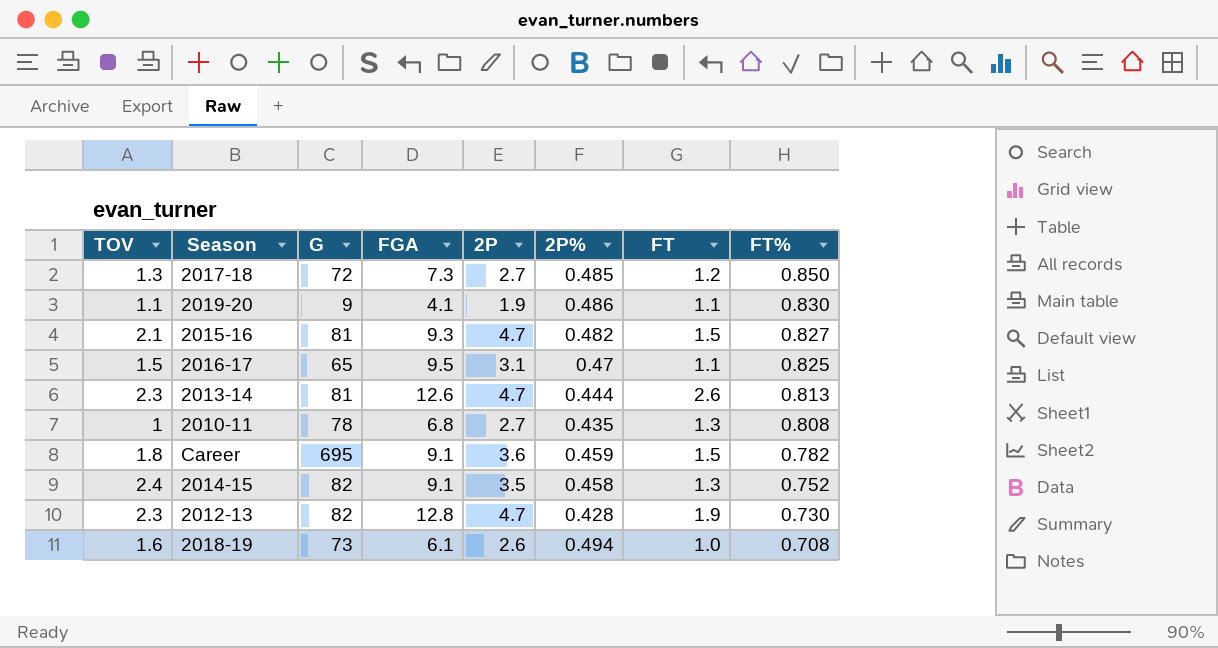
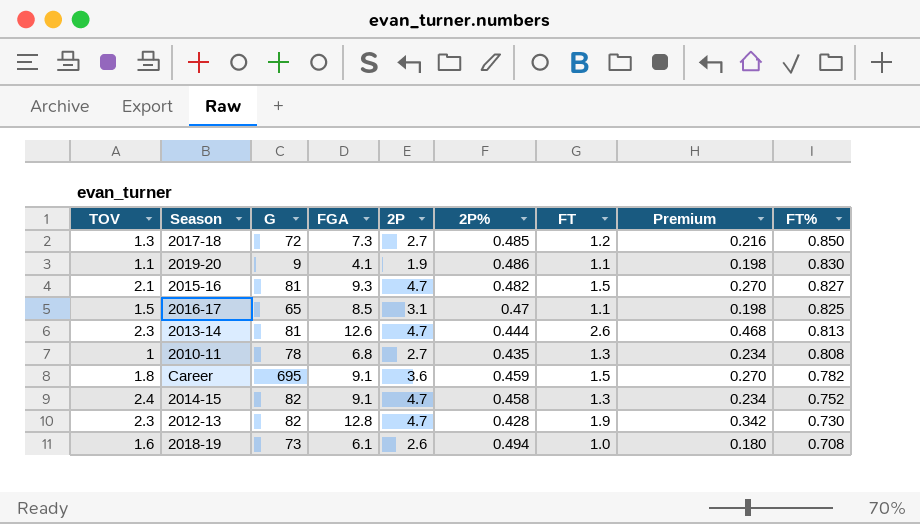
column Premium | formula: none -> [FT] * 0.18
2016-17 | FGA: 9.5 -> 8.5
2014-15 | 2P: 3.5 -> 4.7

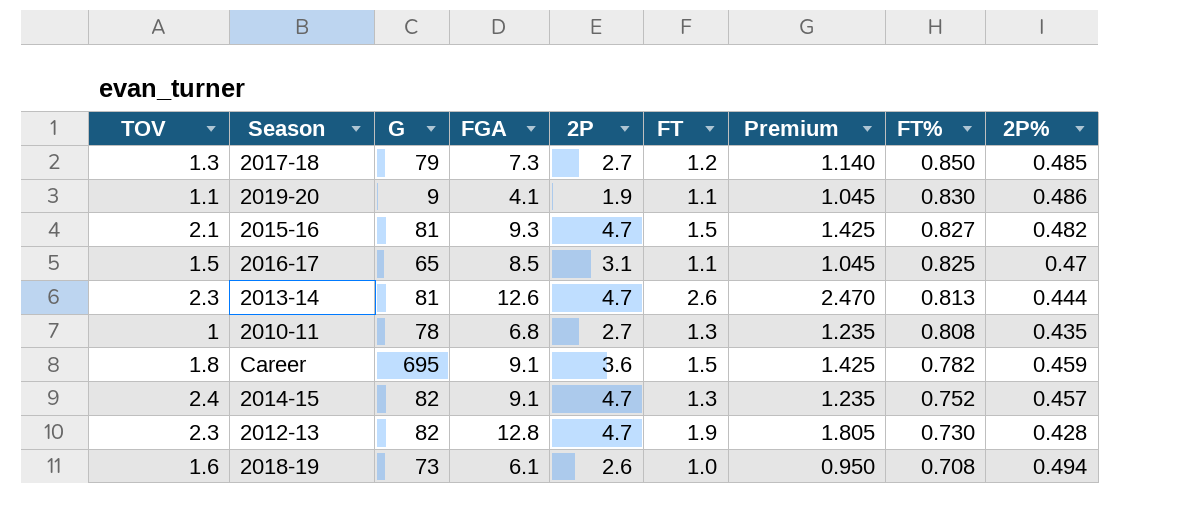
column Premium | formula: [FT] * 0.18 -> [FT] * 0.95
column 2P% | position: 6 -> 9
2017-18 | G: 72 -> 79
2014-15 | 2P%: 0.458 -> 0.457

